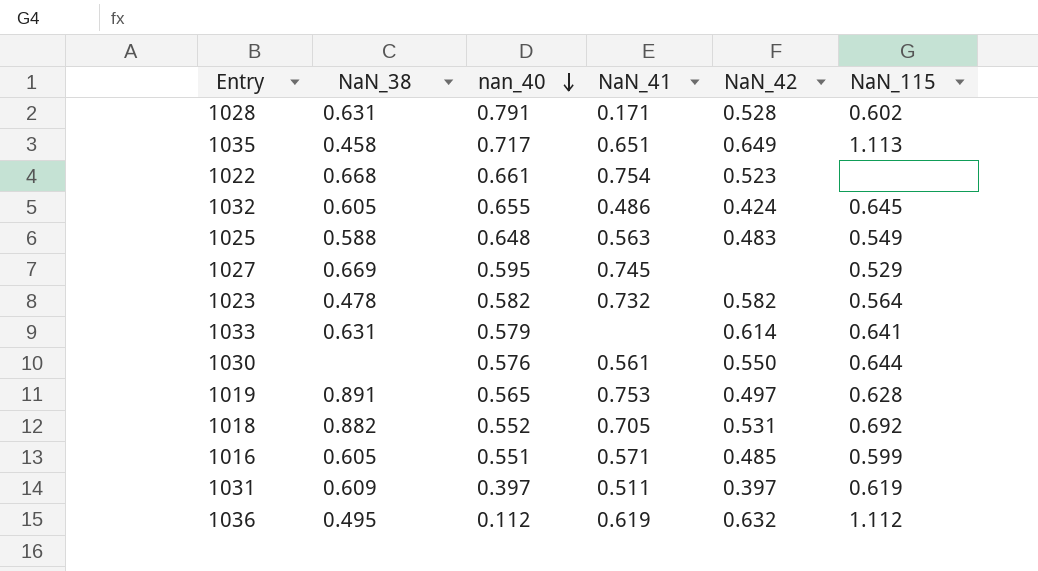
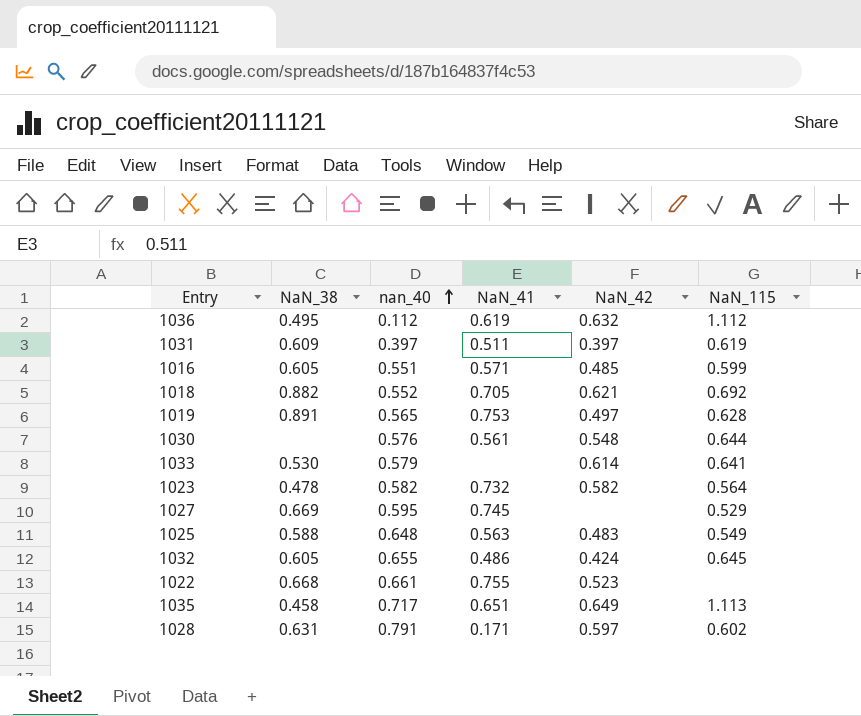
row order: nan_40 descending -> nan_40 ascending
1018 | NaN_42: 0.531 -> 0.621
1030 | NaN_42: 0.550 -> 0.548
1033 | NaN_38: 0.631 -> 0.530
1022 | NaN_41: 0.754 -> 0.755
1028 | NaN_42: 0.528 -> 0.597

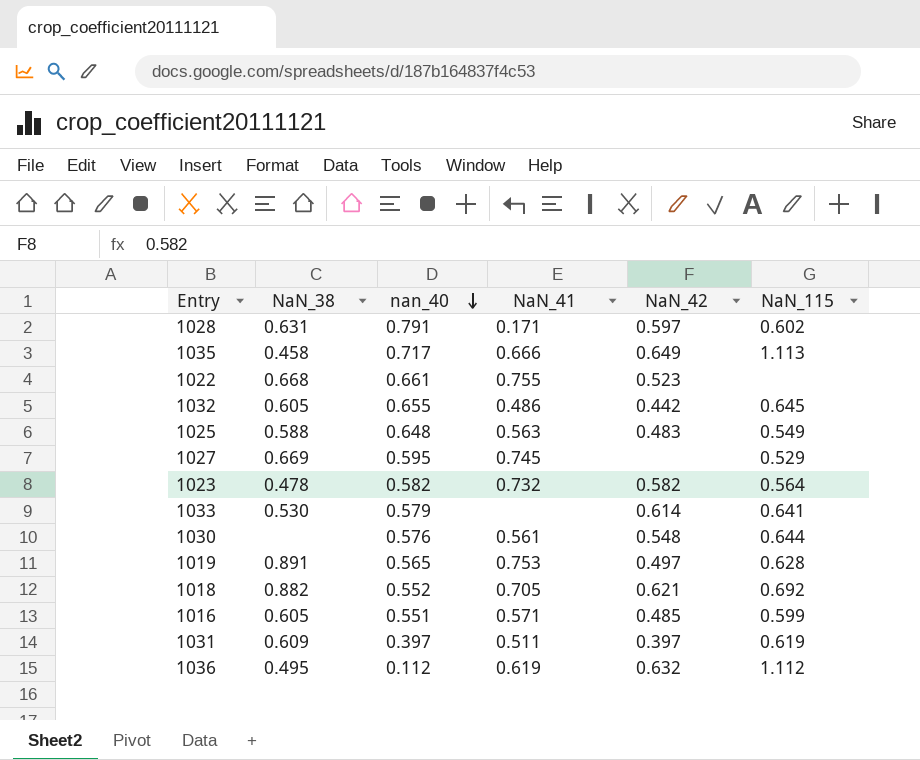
row order: nan_40 ascending -> nan_40 descending
1035 | NaN_41: 0.651 -> 0.666
1032 | NaN_42: 0.424 -> 0.442

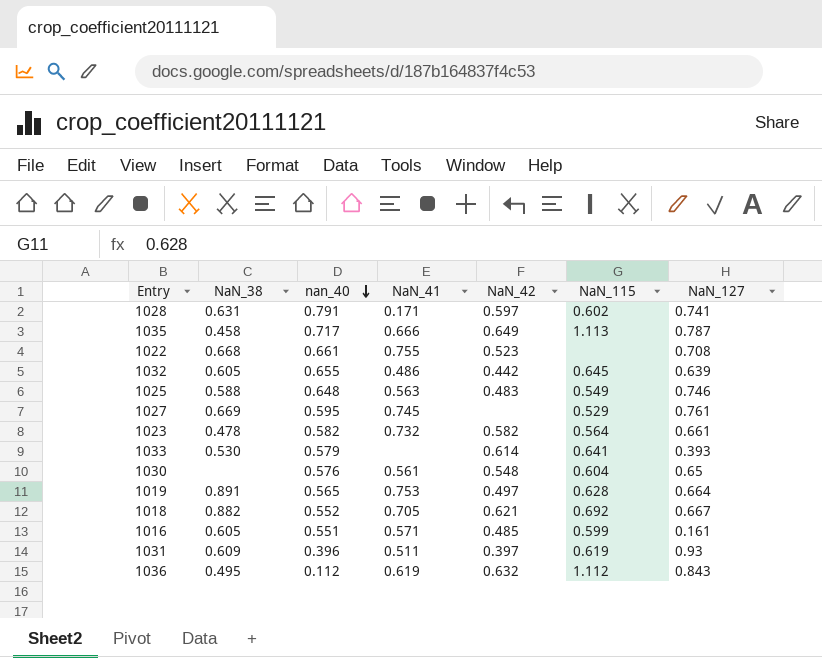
column NaN_127 | position: none -> 7
1030 | NaN_115: 0.644 -> 0.604
1031 | nan_40: 0.397 -> 0.396

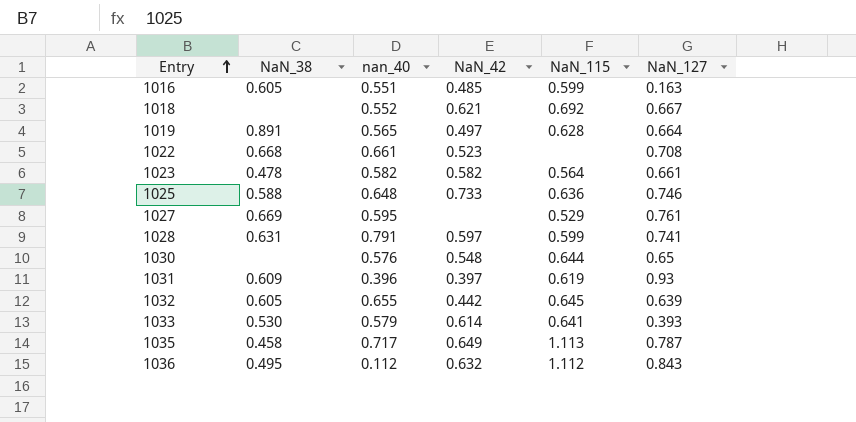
row order: nan_40 descending -> Entry ascending
column NaN_41 | position: 4 -> none
1016 | NaN_127: 0.161 -> 0.163
1018 | NaN_38: 0.882 -> none
1025 | NaN_42: 0.483 -> 0.733
1025 | NaN_115: 0.549 -> 0.636
1028 | NaN_115: 0.602 -> 0.599
1030 | NaN_115: 0.604 -> 0.644

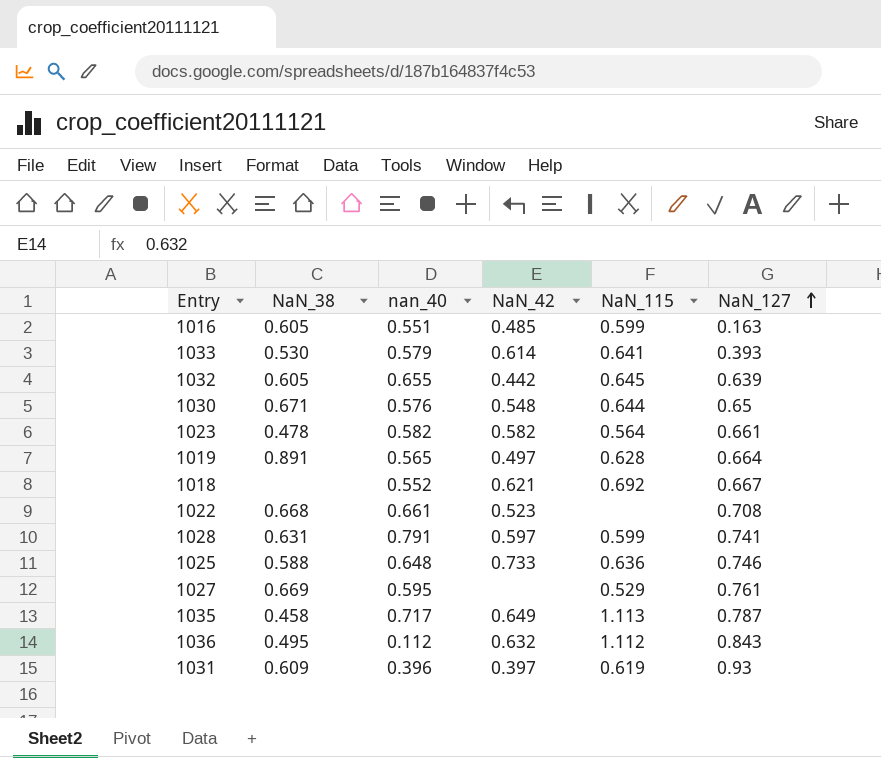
row order: Entry ascending -> NaN_127 ascending
1030 | NaN_38: none -> 0.671

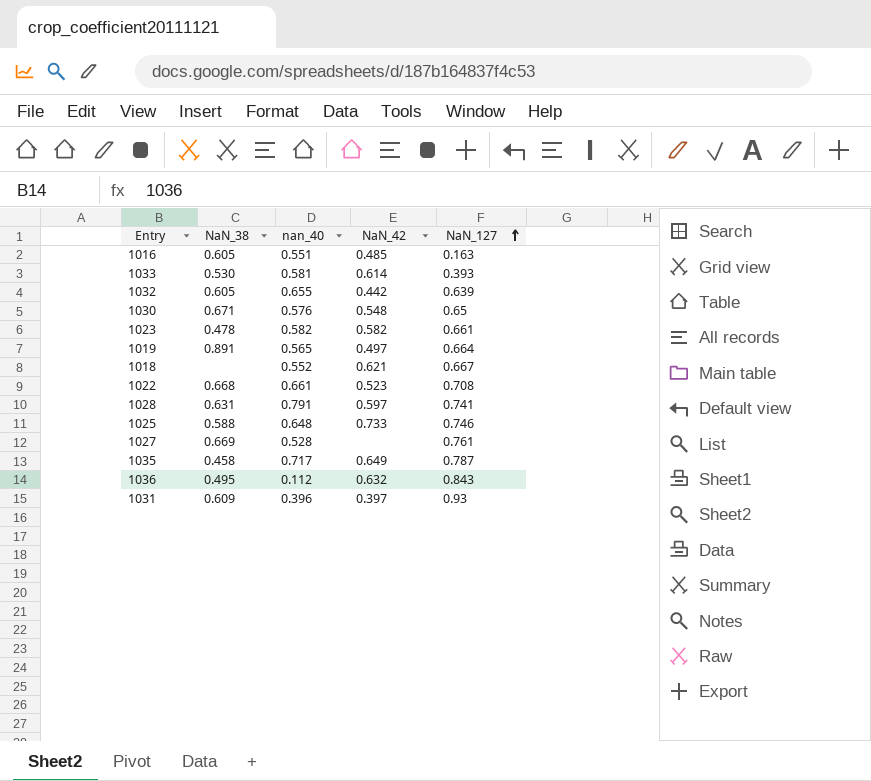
column NaN_115 | position: 5 -> none
1033 | nan_40: 0.579 -> 0.581
1027 | nan_40: 0.595 -> 0.528

